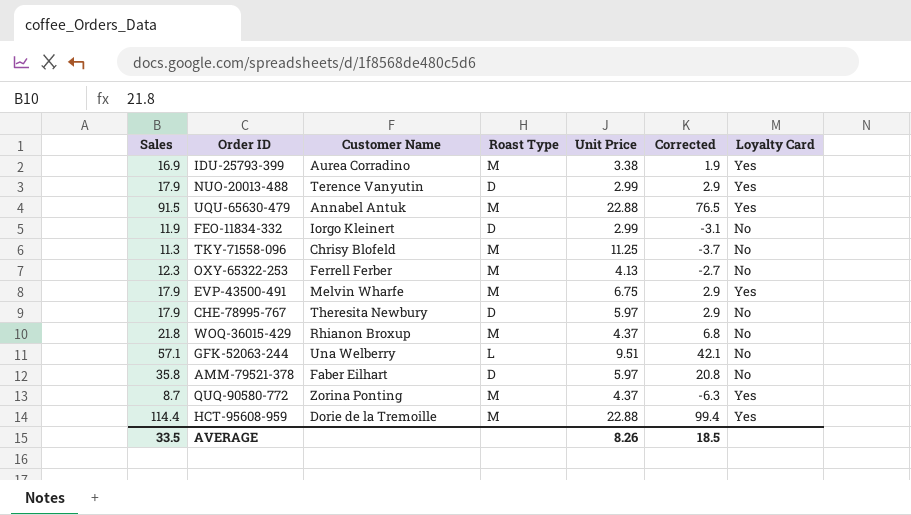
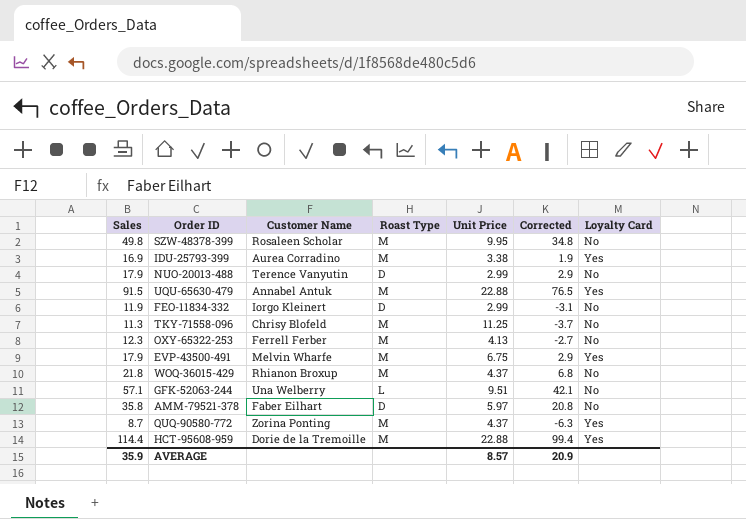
row CHE-78995-767: 17.9 | Theresita Newbury | D | 5.97 | 2.9 | No -> none
row SZW-48378-399: none -> 49.8 | Rosaleen Scholar | M | 9.95 | 34.8 | No
NUO-20013-488 | Loyalty Card: Yes -> No
AVERAGE | Sales: 33.5 -> 35.9
AVERAGE | Unit Price: 8.26 -> 8.57
AVERAGE | Corrected: 18.5 -> 20.9

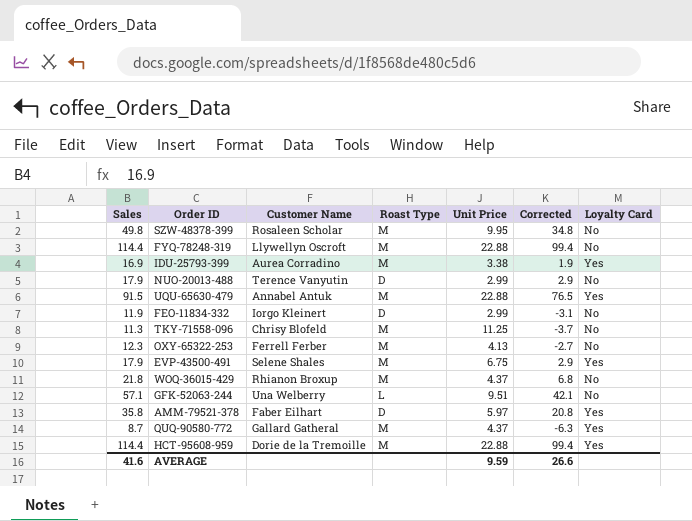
row FYQ-78248-319: none -> 114.4 | Llywellyn Oscroft | M | 22.88 | 99.4 | No
EVP-43500-491 | Customer Name: Melvin Wharfe -> Selene Shales
AMM-79521-378 | Loyalty Card: No -> Yes
QUQ-90580-772 | Customer Name: Zorina Ponting -> Gallard Gatheral
AVERAGE | Sales: 35.9 -> 41.6
AVERAGE | Unit Price: 8.57 -> 9.59
AVERAGE | Corrected: 20.9 -> 26.6

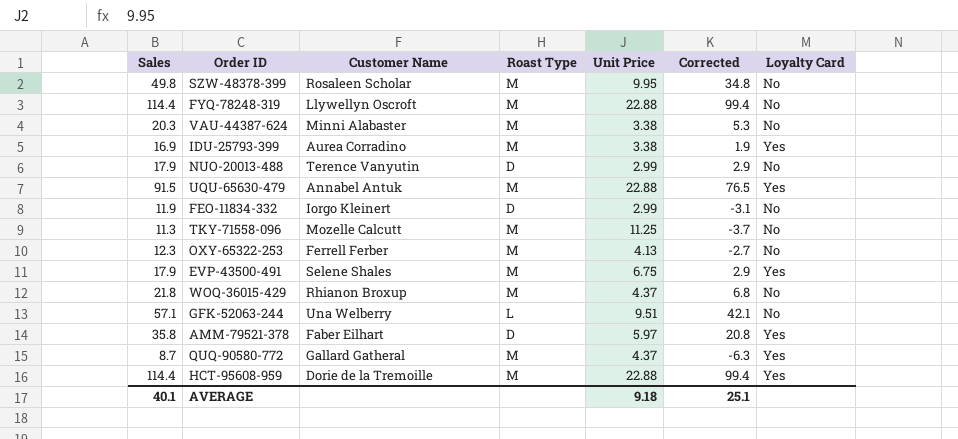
row VAU-44387-624: none -> 20.3 | Minni Alabaster | M | 3.38 | 5.3 | No
TKY-71558-096 | Customer Name: Chrisy Blofeld -> Mozelle Calcutt
AVERAGE | Sales: 41.6 -> 40.1
AVERAGE | Unit Price: 9.59 -> 9.18
AVERAGE | Corrected: 26.6 -> 25.1

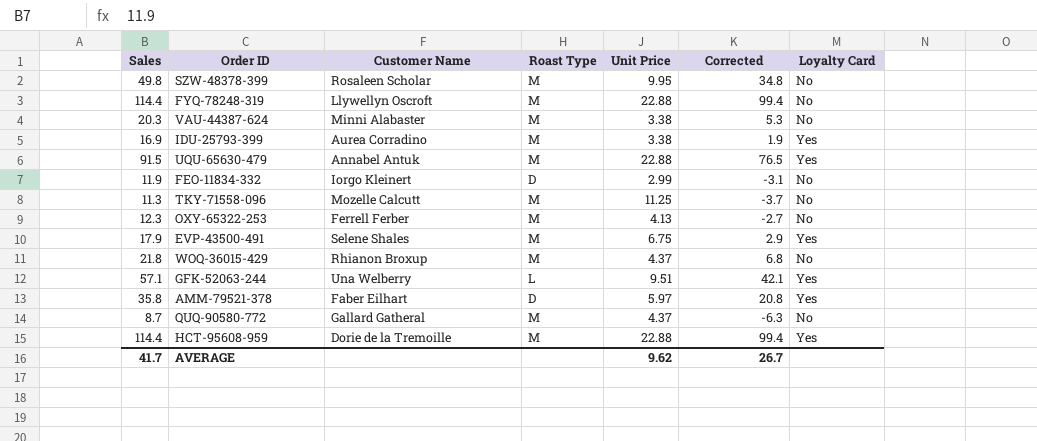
row NUO-20013-488: 17.9 | Terence Vanyutin | D | 2.99 | 2.9 | No -> none
GFK-52063-244 | Loyalty Card: No -> Yes
QUQ-90580-772 | Loyalty Card: Yes -> No
AVERAGE | Sales: 40.1 -> 41.7
AVERAGE | Unit Price: 9.18 -> 9.62
AVERAGE | Corrected: 25.1 -> 26.7

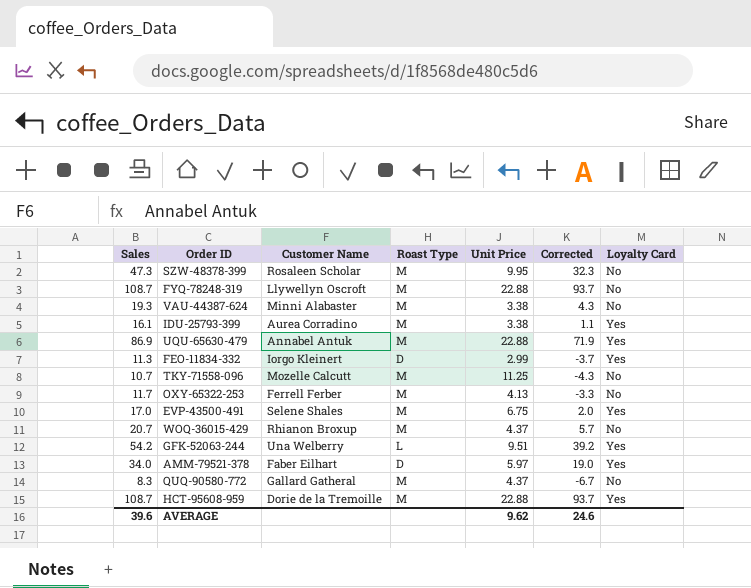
SZW-48378-399 | Sales: 49.8 -> 47.3
SZW-48378-399 | Corrected: 34.8 -> 32.3
FYQ-78248-319 | Sales: 114.4 -> 108.7
FYQ-78248-319 | Corrected: 99.4 -> 93.7
VAU-44387-624 | Sales: 20.3 -> 19.3
VAU-44387-624 | Corrected: 5.3 -> 4.3
IDU-25793-399 | Sales: 16.9 -> 16.1
IDU-25793-399 | Corrected: 1.9 -> 1.1
UQU-65630-479 | Sales: 91.5 -> 86.9
UQU-65630-479 | Corrected: 76.5 -> 71.9
FEO-11834-332 | Sales: 11.9 -> 11.3
FEO-11834-332 | Corrected: -3.1 -> -3.7
FEO-11834-332 | Loyalty Card: No -> Yes
TKY-71558-096 | Sales: 11.3 -> 10.7
TKY-71558-096 | Corrected: -3.7 -> -4.3
OXY-65322-253 | Sales: 12.3 -> 11.7
OXY-65322-253 | Corrected: -2.7 -> -3.3
EVP-43500-491 | Sales: 17.9 -> 17.0
EVP-43500-491 | Corrected: 2.9 -> 2.0
WOQ-36015-429 | Sales: 21.8 -> 20.7
WOQ-36015-429 | Corrected: 6.8 -> 5.7
GFK-52063-244 | Sales: 57.1 -> 54.2
GFK-52063-244 | Corrected: 42.1 -> 39.2
AMM-79521-378 | Sales: 35.8 -> 34.0
AMM-79521-378 | Corrected: 20.8 -> 19.0
QUQ-90580-772 | Sales: 8.7 -> 8.3
QUQ-90580-772 | Corrected: -6.3 -> -6.7
HCT-95608-959 | Sales: 114.4 -> 108.7
HCT-95608-959 | Corrected: 99.4 -> 93.7
AVERAGE | Sales: 41.7 -> 39.6
AVERAGE | Corrected: 26.7 -> 24.6

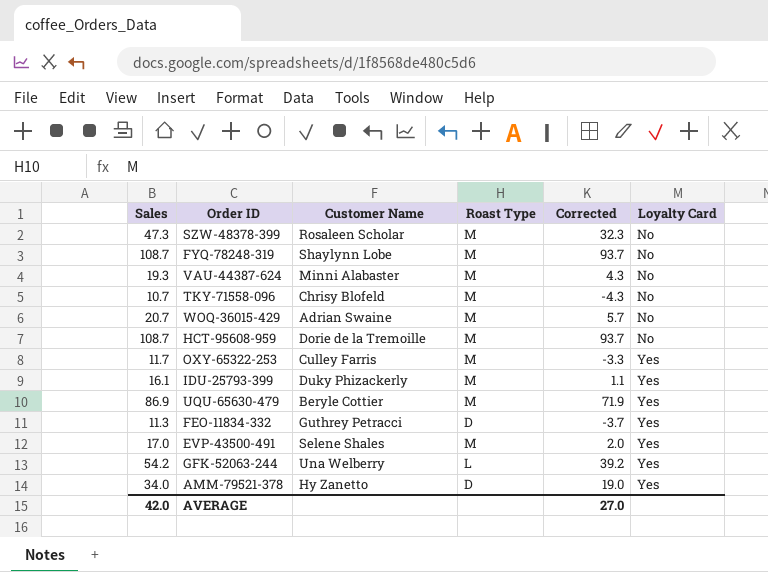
row order: none -> Loyalty Card ascending
column Unit Price | position: 5 -> none
row QUQ-90580-772: 8.3 | Gallard Gatheral | M | 4.37 | -6.7 | No -> none
FYQ-78248-319 | Customer Name: Llywellyn Oscroft -> Shaylynn Lobe
TKY-71558-096 | Customer Name: Mozelle Calcutt -> Chrisy Blofeld
WOQ-36015-429 | Customer Name: Rhianon Broxup -> Adrian Swaine
HCT-95608-959 | Loyalty Card: Yes -> No
OXY-65322-253 | Customer Name: Ferrell Ferber -> Culley Farris
OXY-65322-253 | Loyalty Card: No -> Yes
IDU-25793-399 | Customer Name: Aurea Corradino -> Duky Phizackerly
UQU-65630-479 | Customer Name: Annabel Antuk -> Beryle Cottier
FEO-11834-332 | Customer Name: Iorgo Kleinert -> Guthrey Petracci
AMM-79521-378 | Customer Name: Faber Eilhart -> Hy Zanetto
AVERAGE | Sales: 39.6 -> 42.0
AVERAGE | Corrected: 24.6 -> 27.0

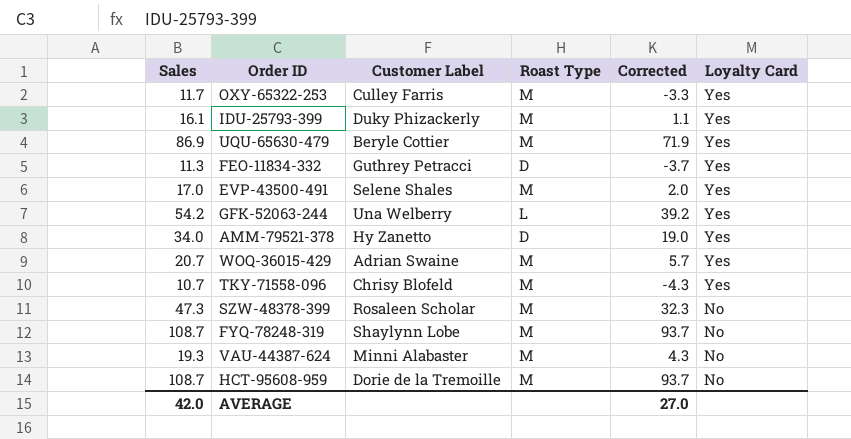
row order: Loyalty Card ascending -> Loyalty Card descending
column name: Customer Name -> Customer Label
WOQ-36015-429 | Loyalty Card: No -> Yes
TKY-71558-096 | Loyalty Card: No -> Yes

